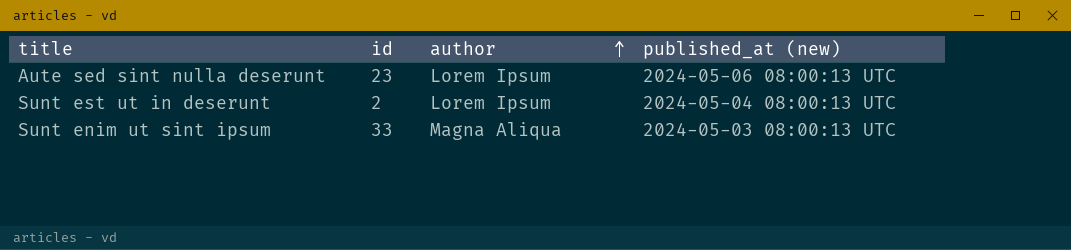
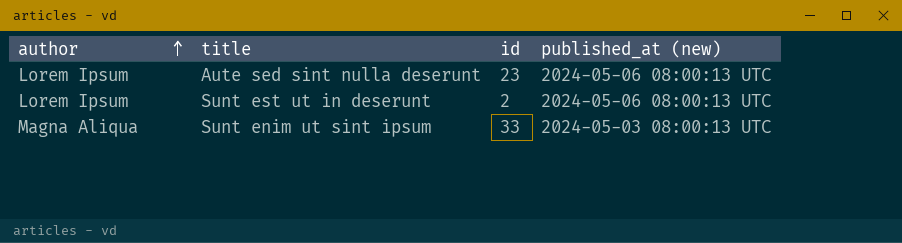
column author | position: 3 -> 1
Sunt est ut in deserunt | published_at (new): 2024-05-04 08:00:13 UTC -> 2024-05-06 08:00:13 UTC

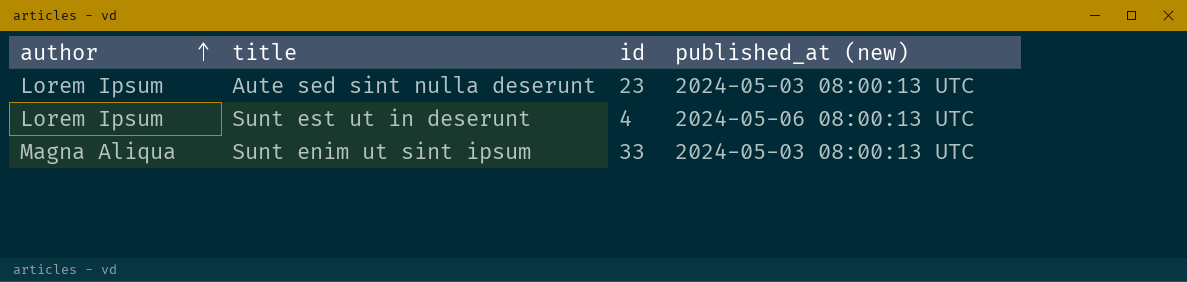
Aute sed sint nulla deserunt | published_at (new): 2024-05-06 08:00:13 UTC -> 2024-05-03 08:00:13 UTC
Sunt est ut in deserunt | id: 2 -> 4

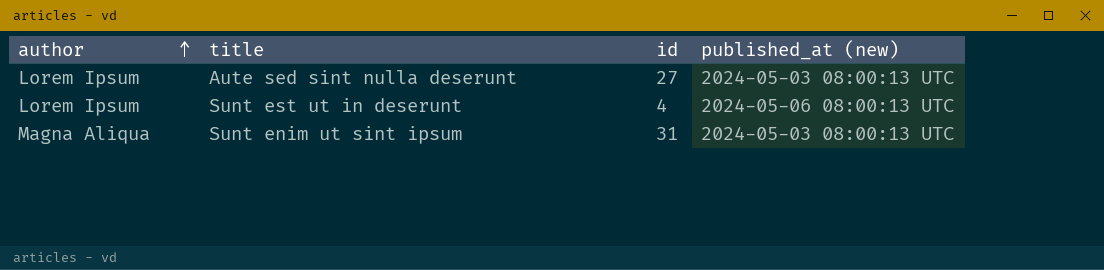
Aute sed sint nulla deserunt | id: 23 -> 27
Sunt enim ut sint ipsum | id: 33 -> 31

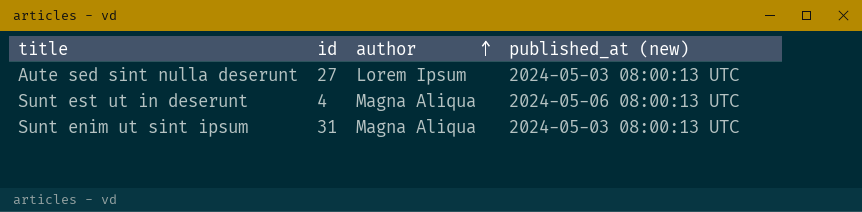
column author | position: 1 -> 3
Sunt est ut in deserunt | author: Lorem Ipsum -> Magna Aliqua

